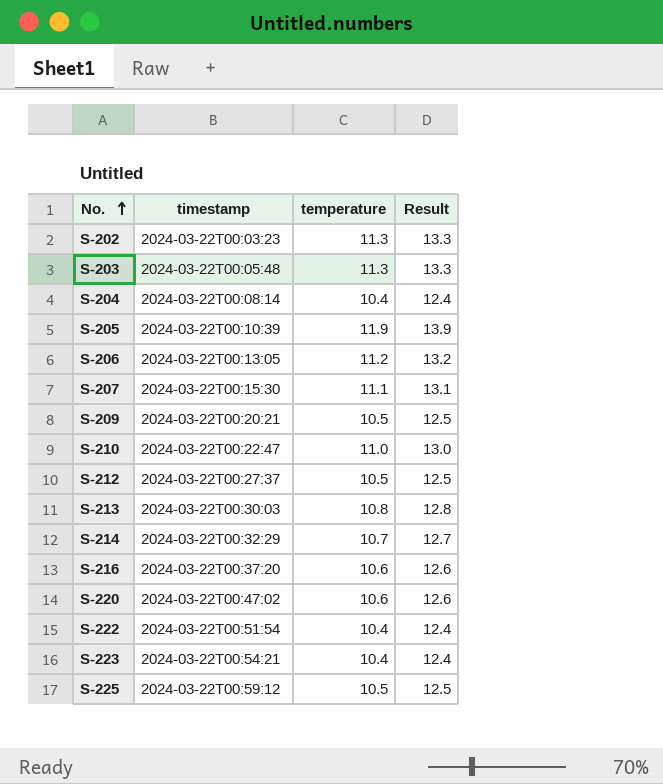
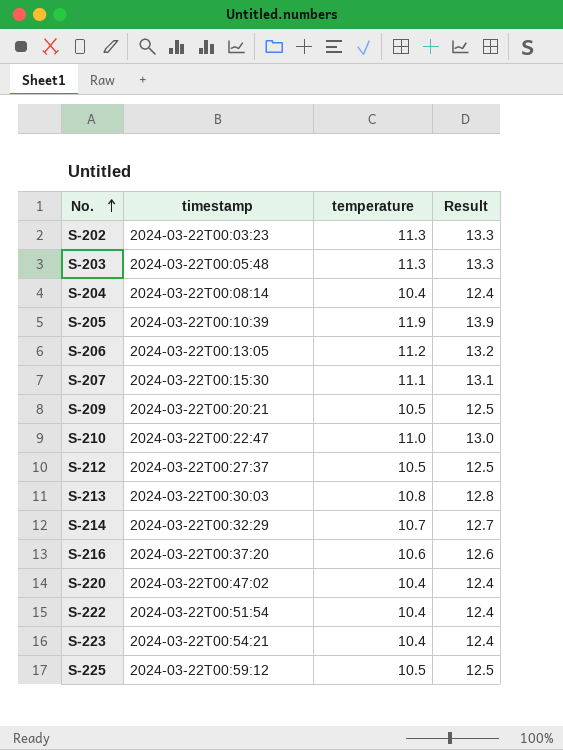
S-220 | temperature: 10.6 -> 10.4
S-220 | Result: 12.6 -> 12.4

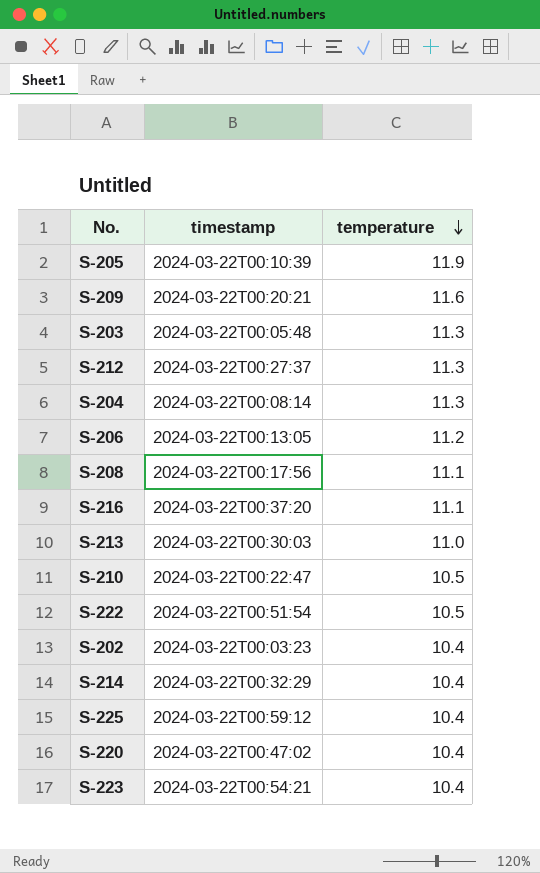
row order: No. ascending -> temperature descending
column Result | formula: [temperature] + 2 -> none
row S-207: 2024-03-22T00:15:30 | 11.1 | 13.1 -> none
S-209 | temperature: 10.5 -> 11.6
S-212 | temperature: 10.5 -> 11.3
S-204 | temperature: 10.4 -> 11.3
row S-208: none -> 2024-03-22T00:17:56 | 11.1
S-216 | temperature: 10.6 -> 11.1
S-213 | temperature: 10.8 -> 11.0
S-210 | temperature: 11.0 -> 10.5
S-222 | temperature: 10.4 -> 10.5
S-202 | temperature: 11.3 -> 10.4
S-214 | temperature: 10.7 -> 10.4
S-225 | temperature: 10.5 -> 10.4

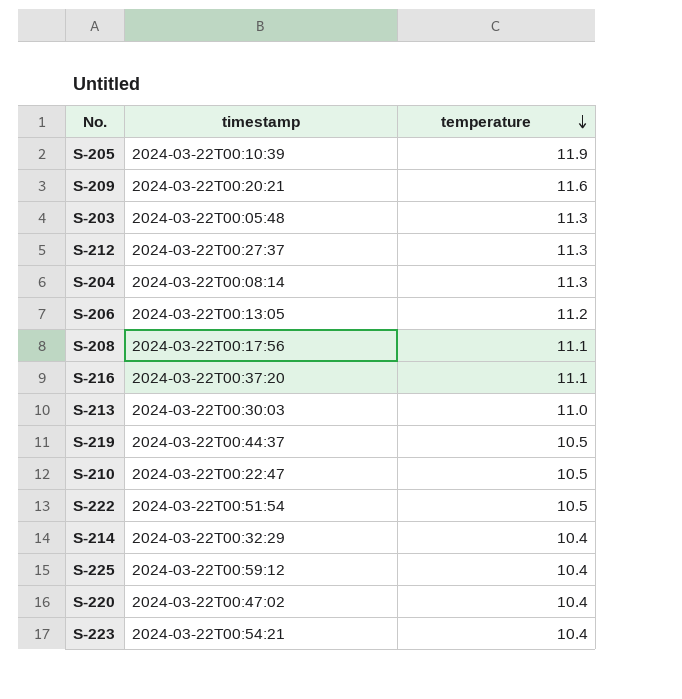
row S-202: 2024-03-22T00:03:23 | 10.4 -> none
row S-219: none -> 2024-03-22T00:44:37 | 10.5

